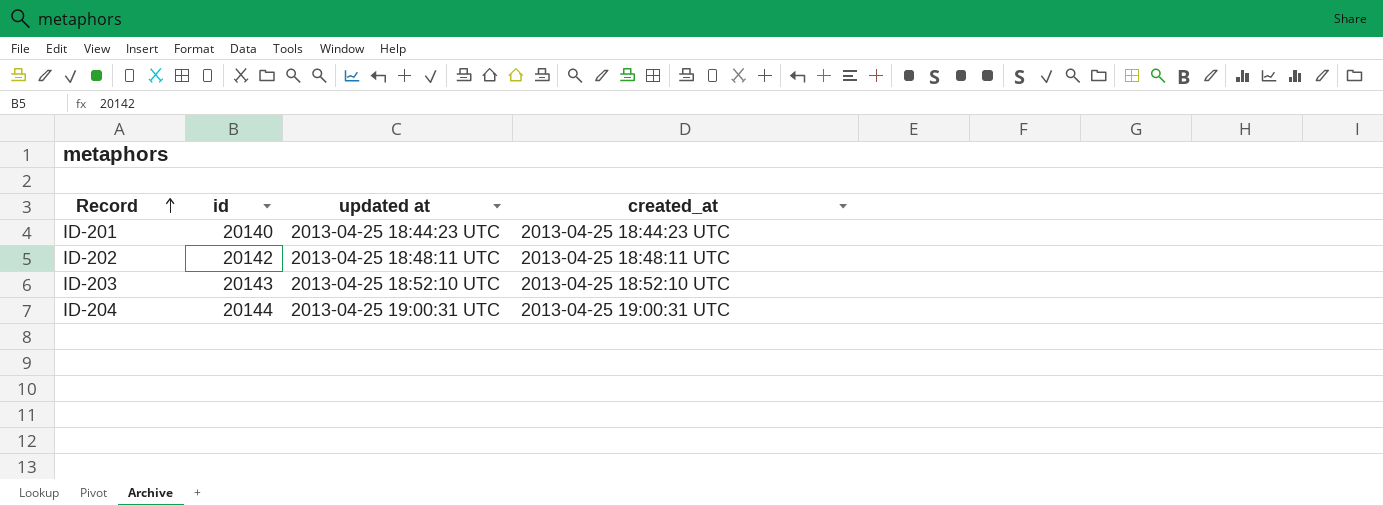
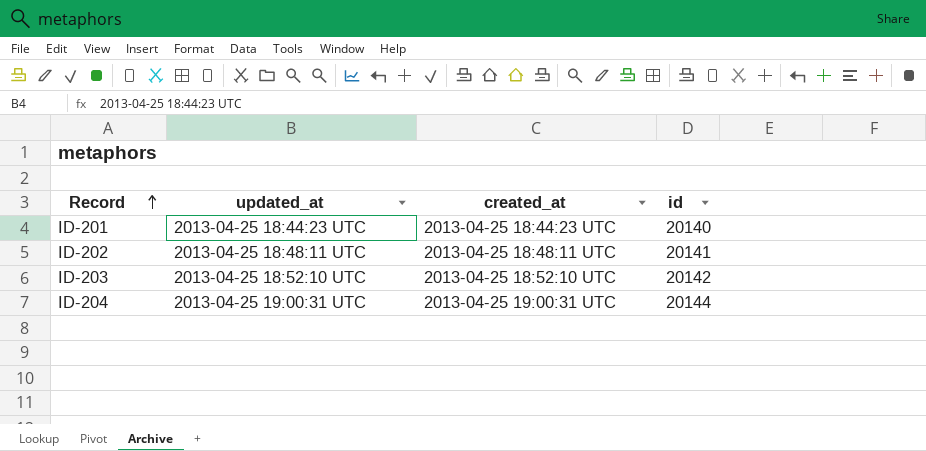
column name: updated at -> updated_at
column id | position: 2 -> 4
ID-202 | id: 20142 -> 20141
ID-203 | id: 20143 -> 20142

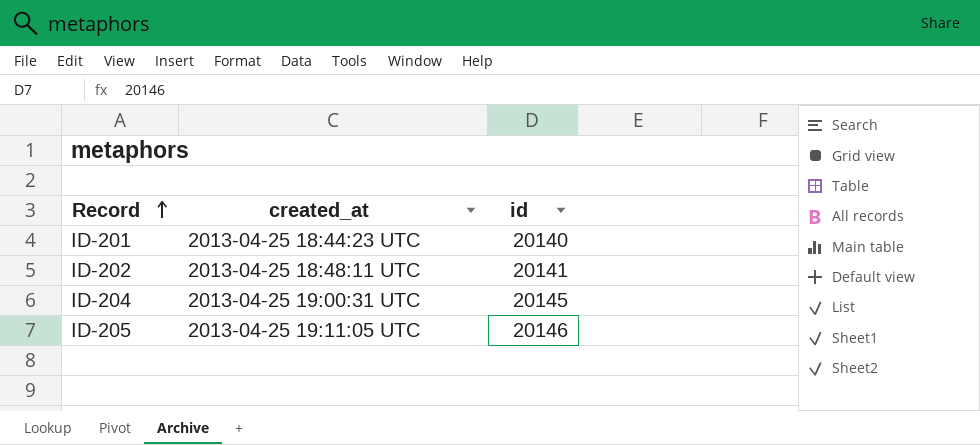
column updated_at | position: 2 -> none
row ID-203: 2013-04-25 18:52:10 UTC | 2013-04-25 18:52:10 UTC | 20142 -> none
ID-204 | id: 20144 -> 20145
row ID-205: none -> 2013-04-25 19:11:05 UTC | 20146

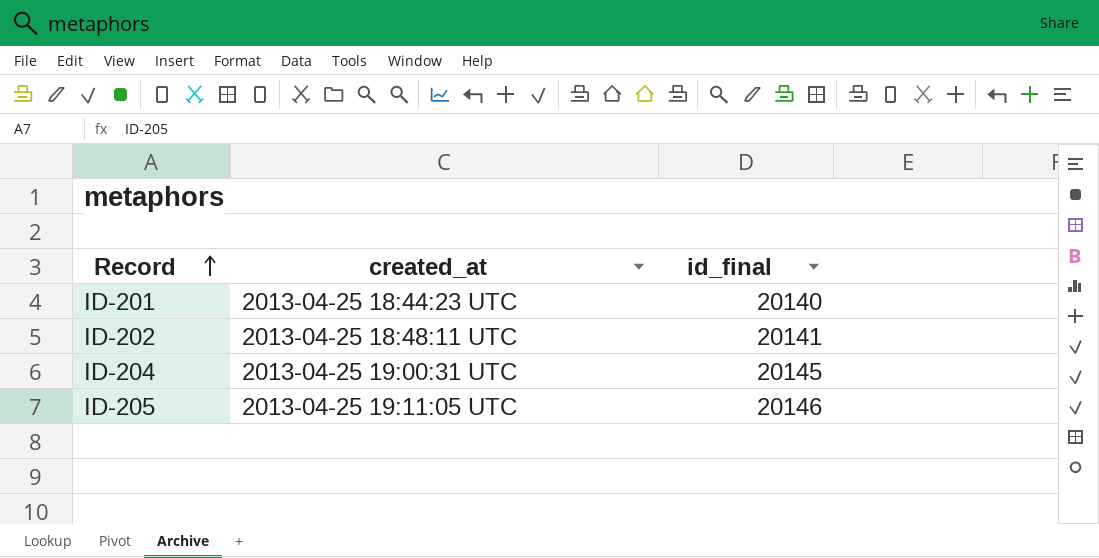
column name: id -> id_final

